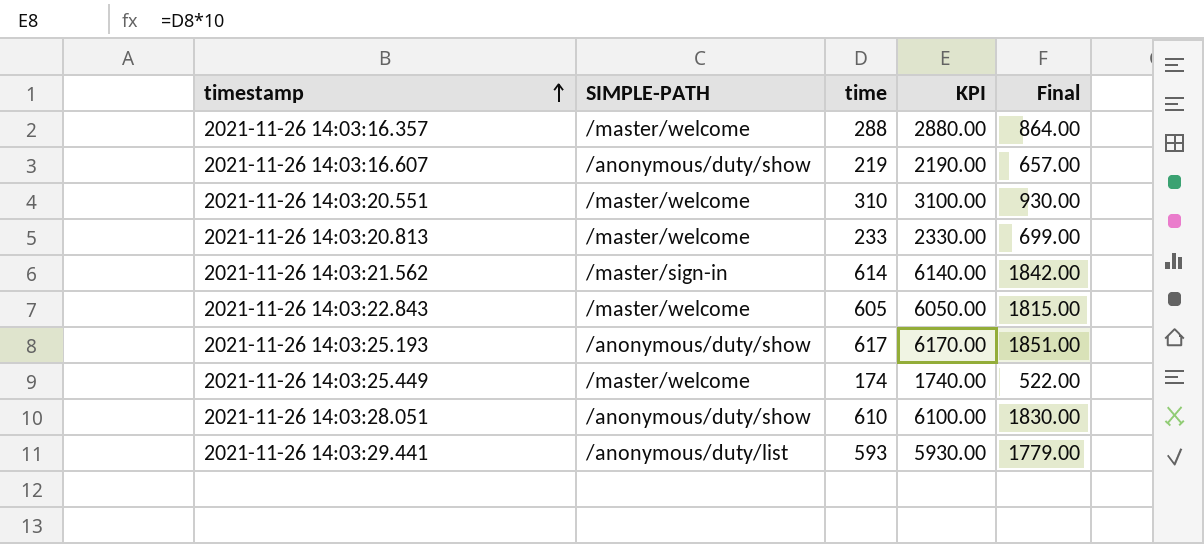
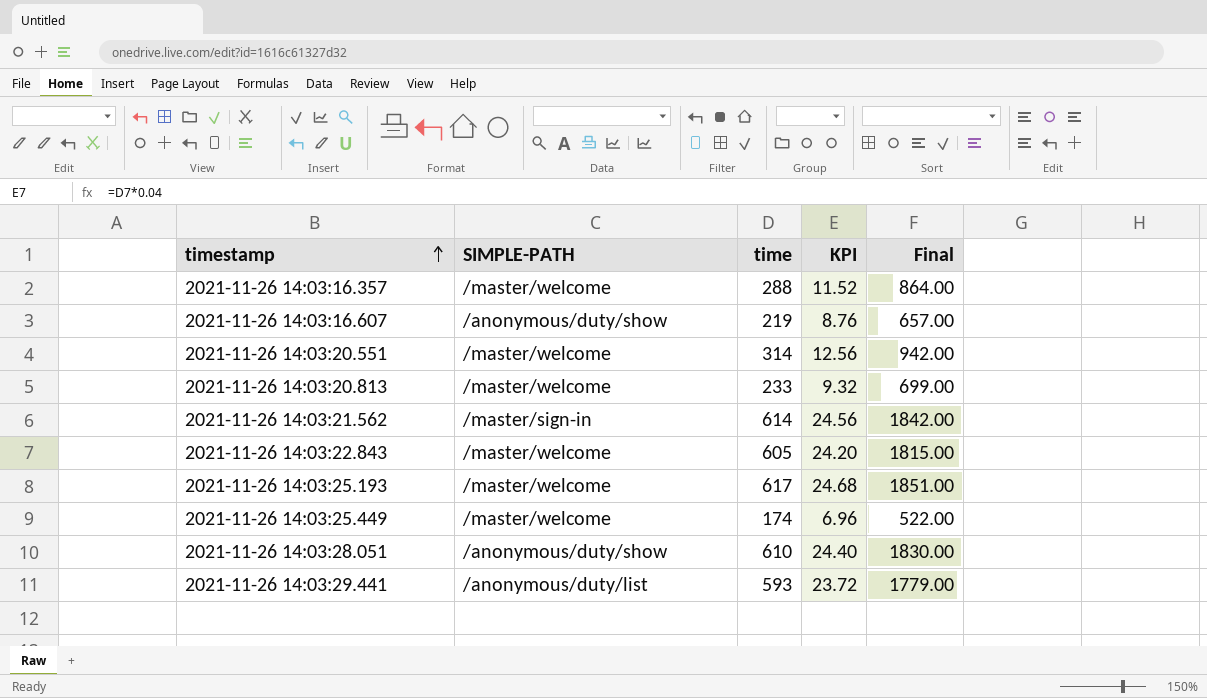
column KPI | formula: [time] * 10 -> [time] * 0.04
2021-11-26 14:03:20.551 | time: 310 -> 314
2021-11-26 14:03:20.551 | Final: 930.00 -> 942.00
2021-11-26 14:03:25.193 | SIMPLE-PATH: /anonymous/duty/show -> /master/welcome

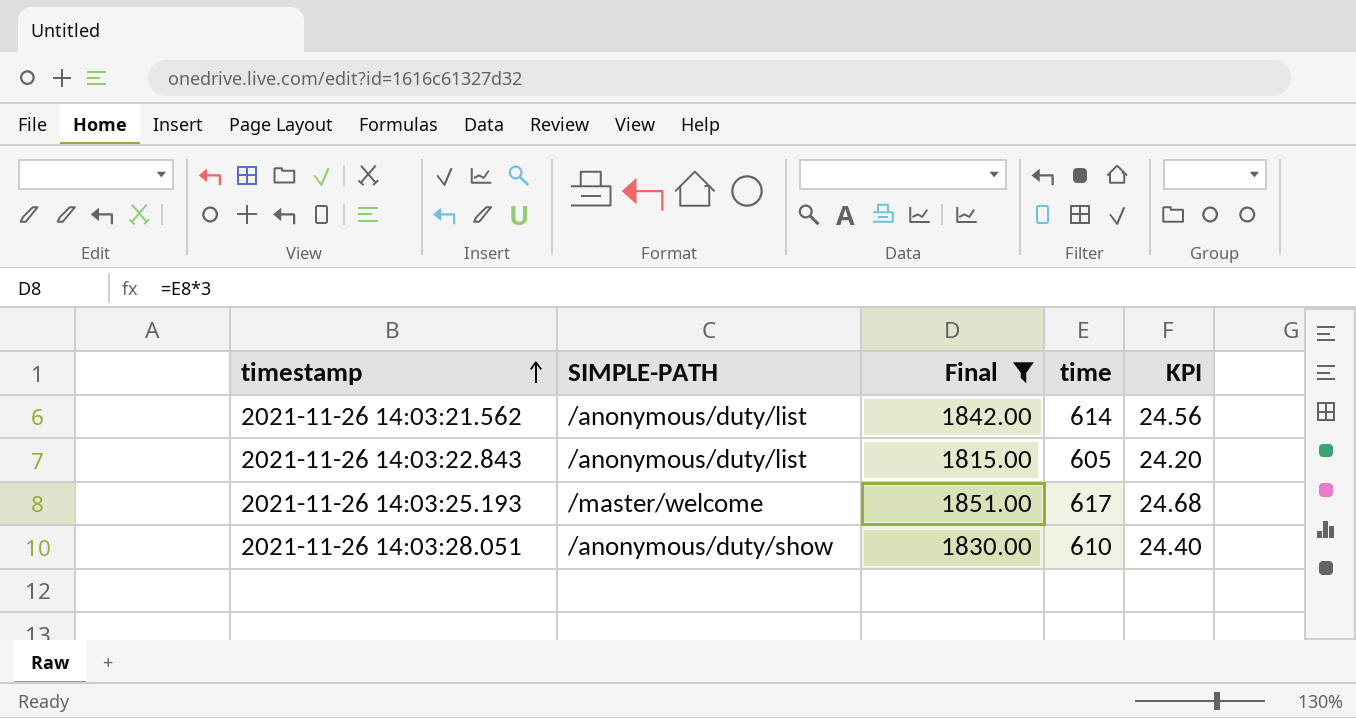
filter: none -> Final >= 1815.00
column Final | position: 5 -> 3
2021-11-26 14:03:21.562 | SIMPLE-PATH: /master/sign-in -> /anonymous/duty/list
2021-11-26 14:03:22.843 | SIMPLE-PATH: /master/welcome -> /anonymous/duty/list

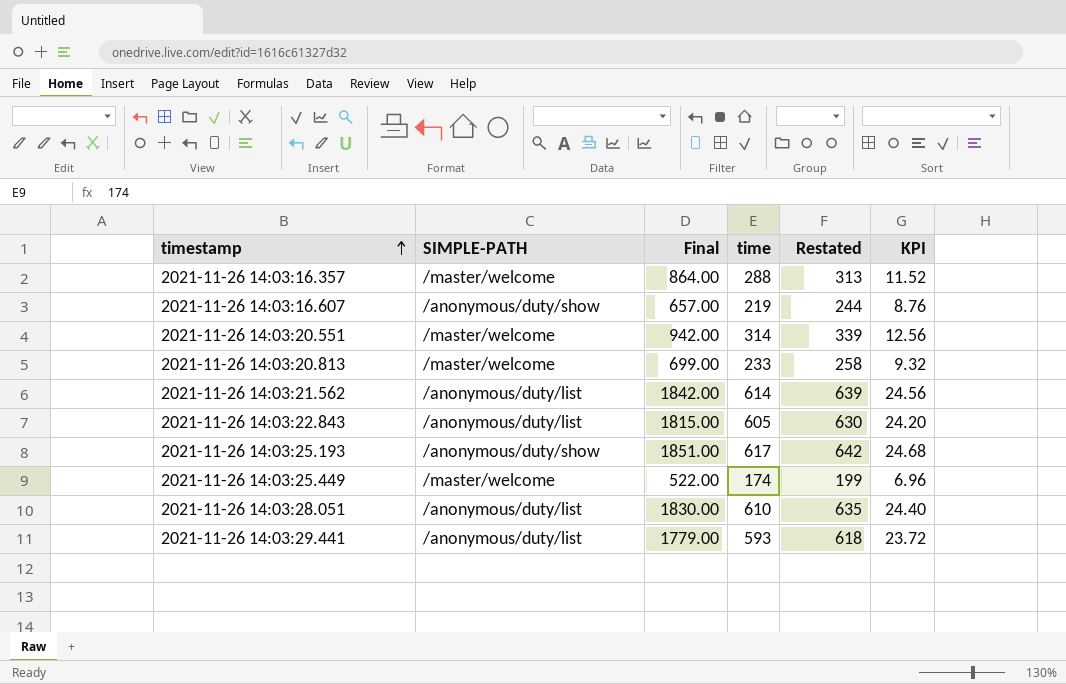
filter: Final >= 1815.00 -> none
column Restated | formula: none -> [time] + 25
2021-11-26 14:03:25.193 | SIMPLE-PATH: /master/welcome -> /anonymous/duty/show
2021-11-26 14:03:28.051 | SIMPLE-PATH: /anonymous/duty/show -> /anonymous/duty/list

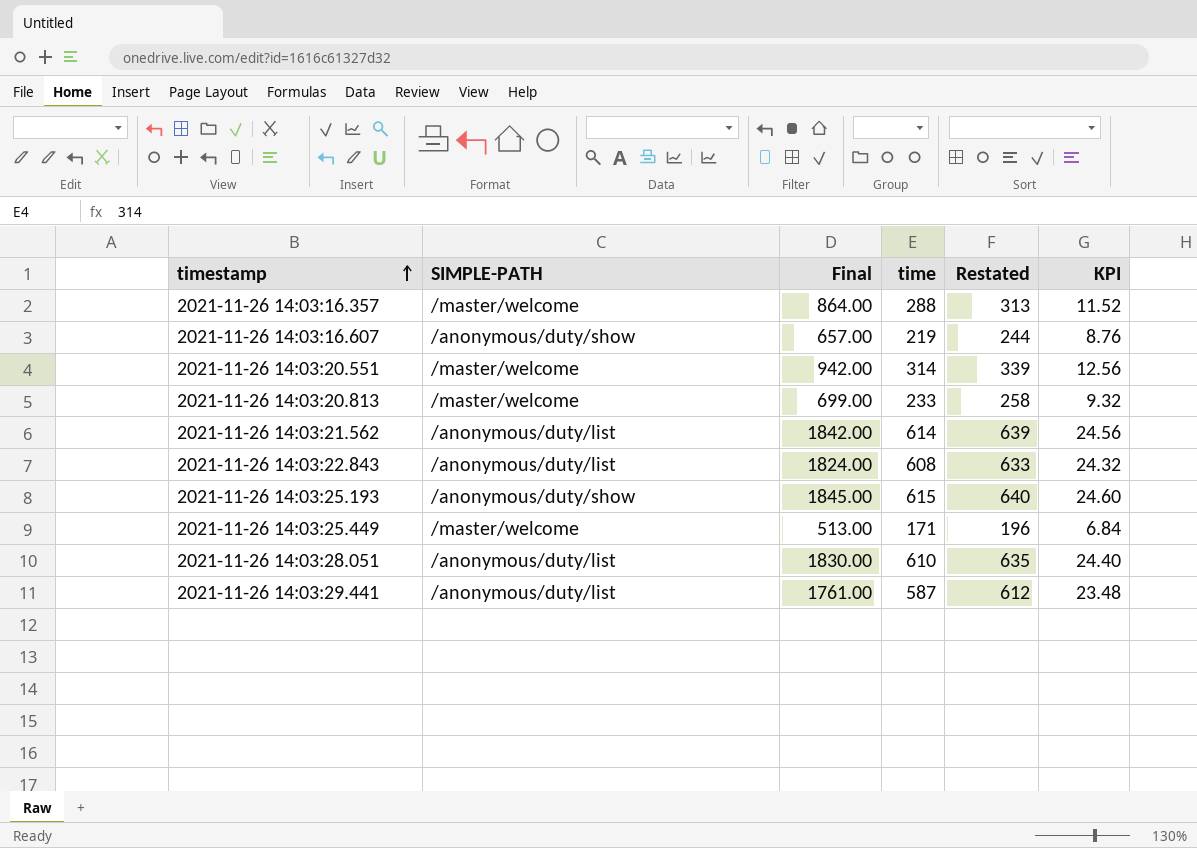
2021-11-26 14:03:22.843 | Final: 1815.00 -> 1824.00
2021-11-26 14:03:22.843 | time: 605 -> 608
2021-11-26 14:03:22.843 | Restated: 630 -> 633
2021-11-26 14:03:22.843 | KPI: 24.20 -> 24.32
2021-11-26 14:03:25.193 | Final: 1851.00 -> 1845.00
2021-11-26 14:03:25.193 | time: 617 -> 615
2021-11-26 14:03:25.193 | Restated: 642 -> 640
2021-11-26 14:03:25.193 | KPI: 24.68 -> 24.60
2021-11-26 14:03:25.449 | Final: 522.00 -> 513.00
2021-11-26 14:03:25.449 | time: 174 -> 171
2021-11-26 14:03:25.449 | Restated: 199 -> 196
2021-11-26 14:03:25.449 | KPI: 6.96 -> 6.84
2021-11-26 14:03:29.441 | Final: 1779.00 -> 1761.00
2021-11-26 14:03:29.441 | time: 593 -> 587
2021-11-26 14:03:29.441 | Restated: 618 -> 612
2021-11-26 14:03:29.441 | KPI: 23.72 -> 23.48

